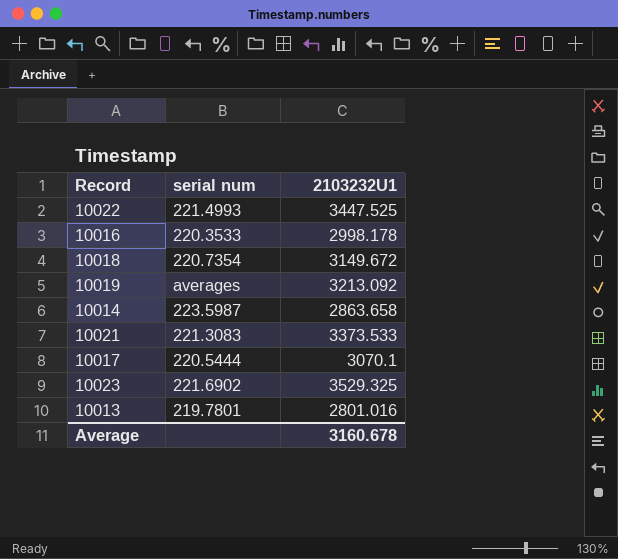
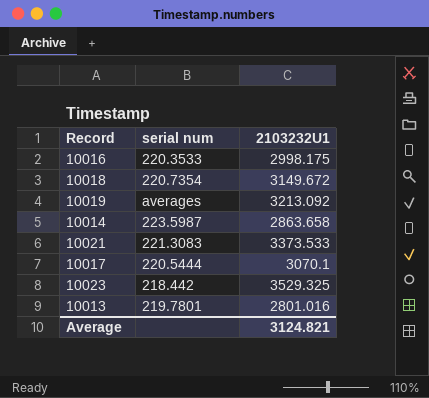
row 10022: 221.4993 | 3447.525 -> none
10016 | 2103232U1: 2998.178 -> 2998.175
10023 | serial num: 221.6902 -> 218.442
Average | 2103232U1: 3160.678 -> 3124.821

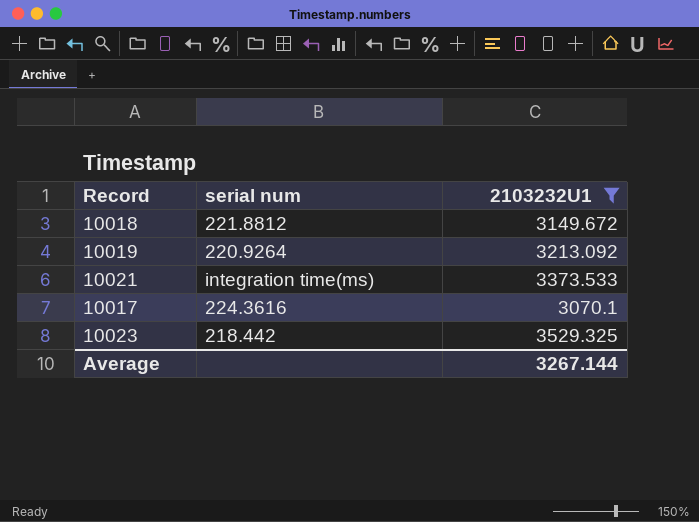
filter: none -> 2103232U1 >= 3070.1
10018 | serial num: 220.7354 -> 221.8812
10019 | serial num: averages -> 220.9264
10021 | serial num: 221.3083 -> integration time(ms)
10017 | serial num: 220.5444 -> 224.3616
Average | 2103232U1: 3124.821 -> 3267.144

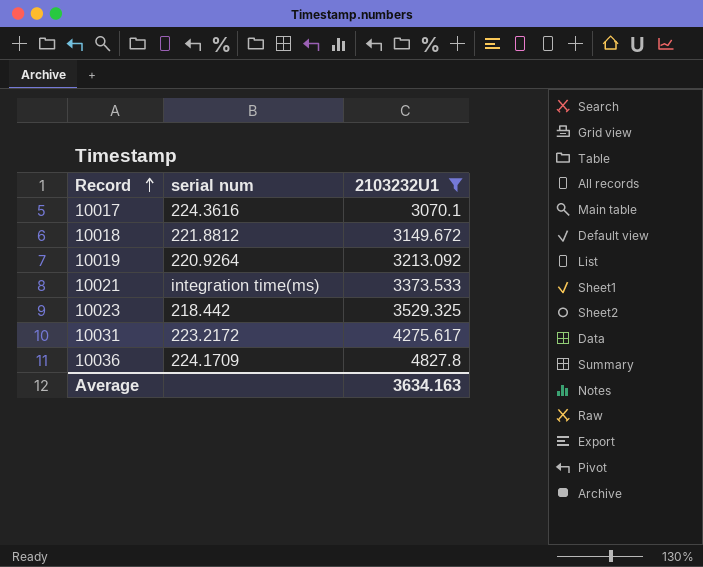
row order: none -> Record ascending
row 10031: none -> 223.2172 | 4275.617
row 10036: none -> 224.1709 | 4827.8
Average | 2103232U1: 3267.144 -> 3634.163

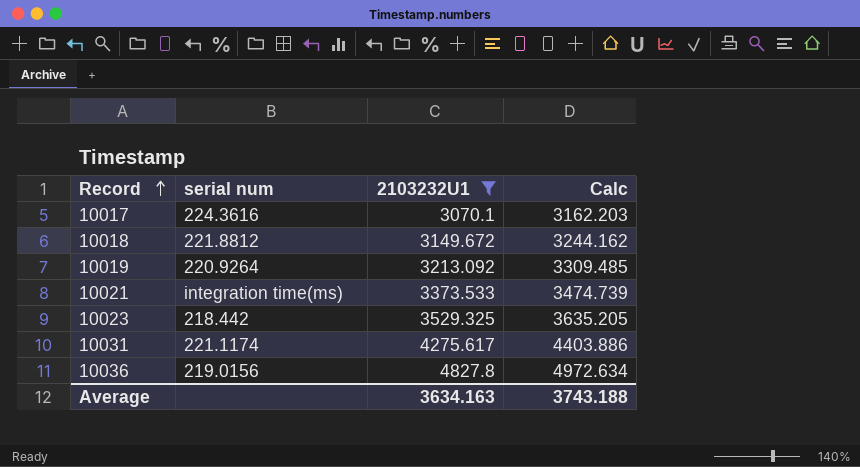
column Calc | formula: none -> [2103232U1] * 1.03
10031 | serial num: 223.2172 -> 221.1174
10036 | serial num: 224.1709 -> 219.0156

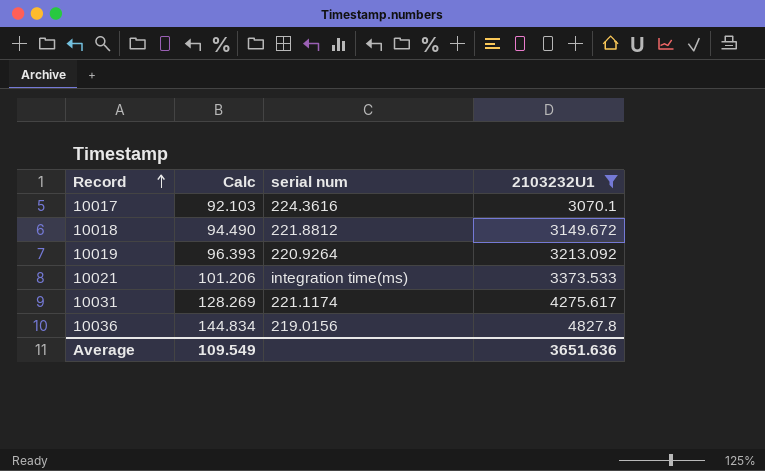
column Calc | formula: [2103232U1] * 1.03 -> [2103232U1] * 0.03
column Calc | position: 4 -> 2
row 10023: 218.442 | 3529.325 | 3635.205 -> none
Average | Calc: 3743.188 -> 109.549
Average | 2103232U1: 3634.163 -> 3651.636

